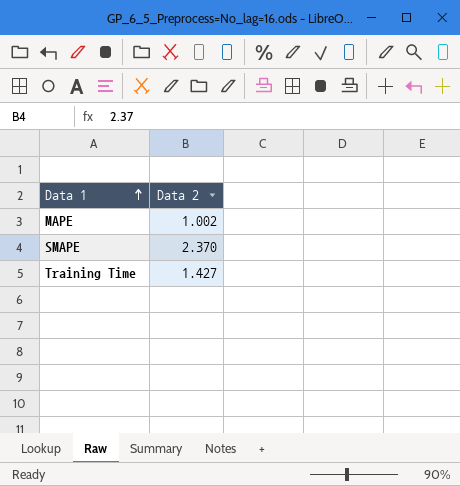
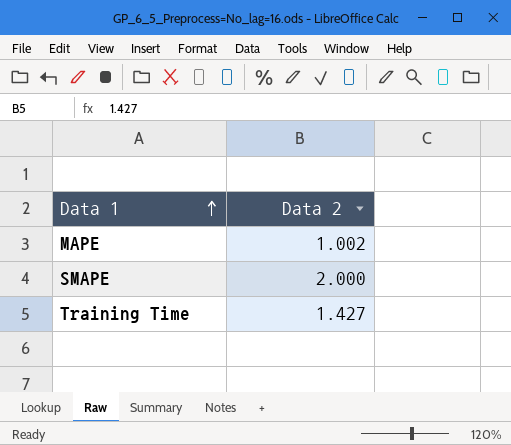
SMAPE | Data 2: 2.370 -> 2.000

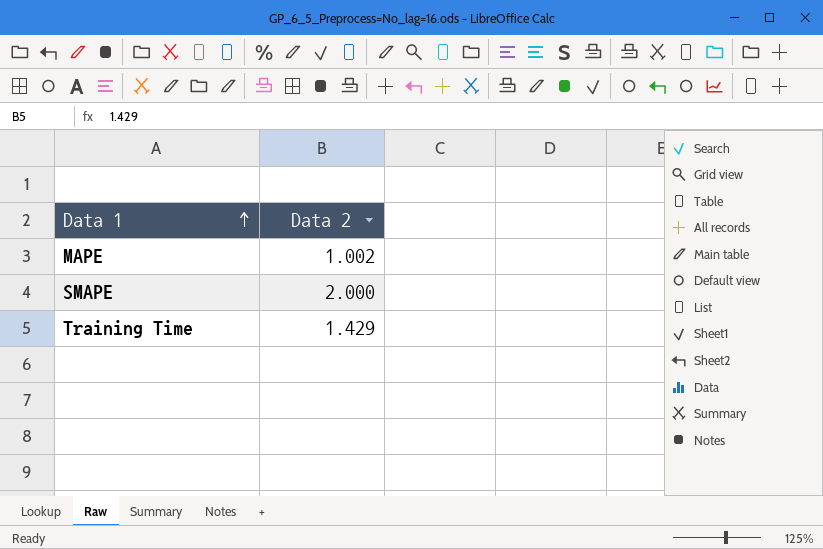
Training Time | Data 2: 1.427 -> 1.429

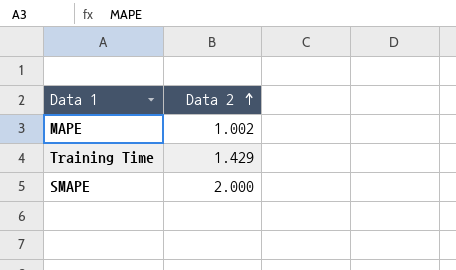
row order: Data 1 ascending -> Data 2 ascending

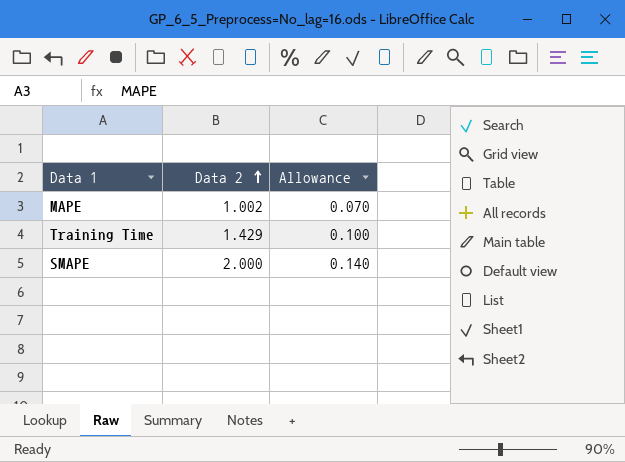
column Allowance | formula: none -> [Data 2] * 0.07

